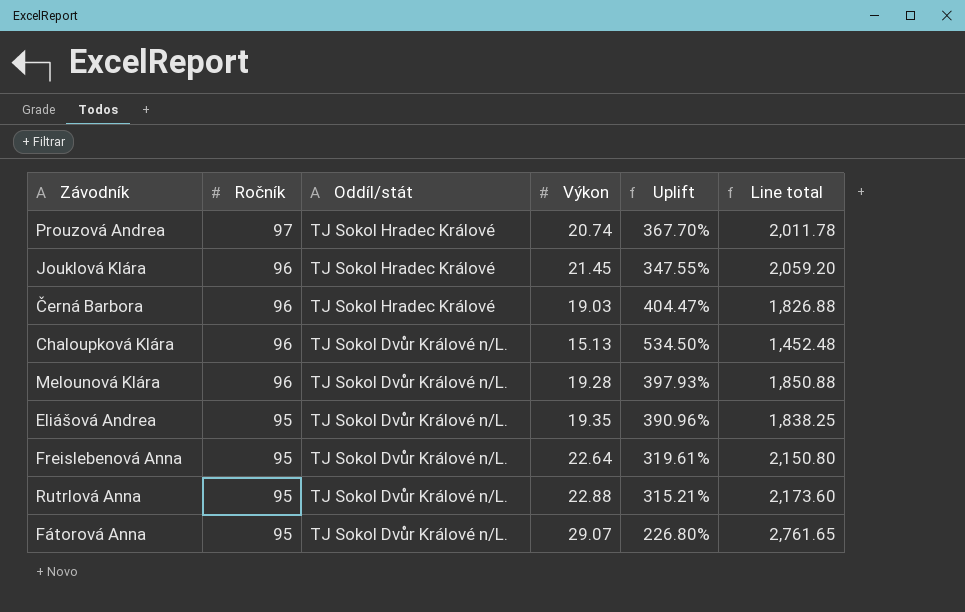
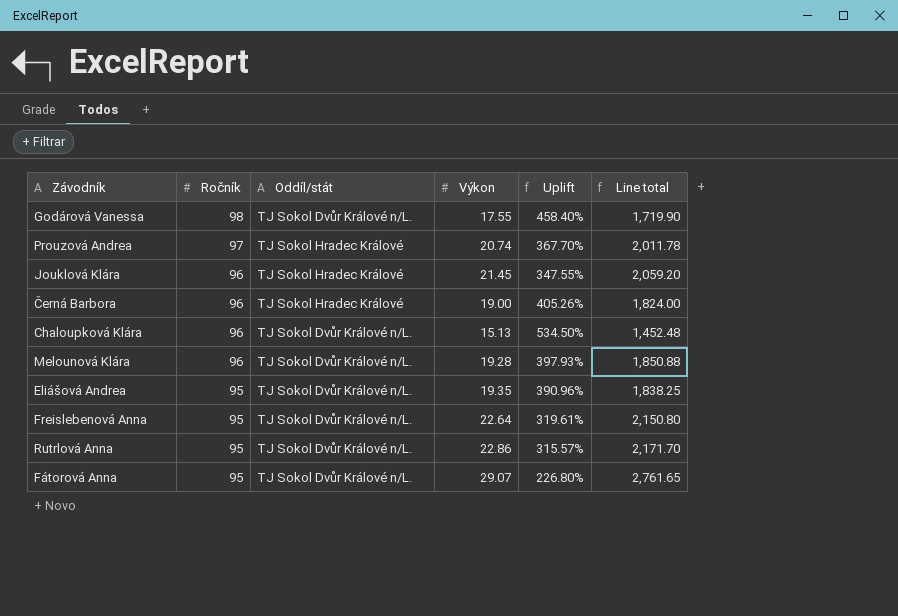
row Godárová Vanessa: none -> 98 | TJ Sokol Dvůr Králové n/L. | 17.55 | 458.40% | 1,719.90
Černá Barbora | Výkon: 19.03 -> 19.00
Černá Barbora | Uplift: 404.47% -> 405.26%
Černá Barbora | Line total: 1,826.88 -> 1,824.00
Rutrlová Anna | Výkon: 22.88 -> 22.86
Rutrlová Anna | Uplift: 315.21% -> 315.57%
Rutrlová Anna | Line total: 2,173.60 -> 2,171.70

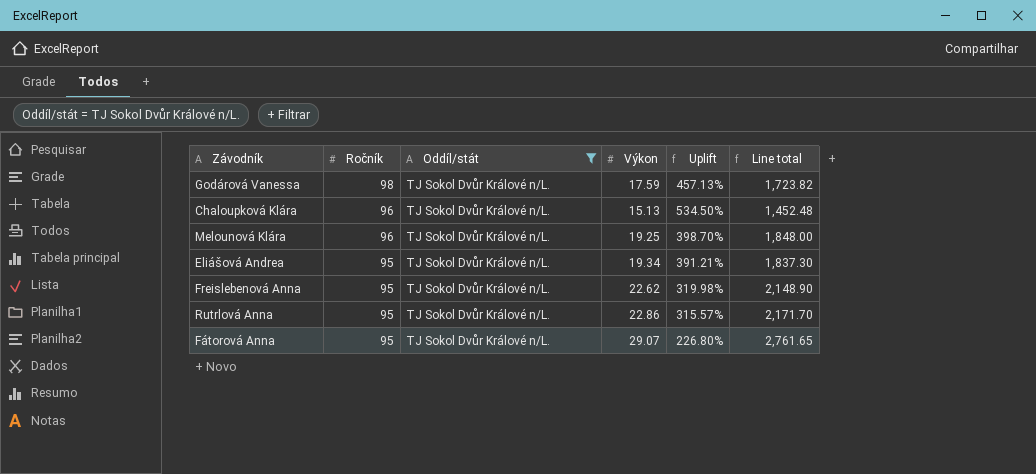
filter: none -> Oddíl/stát = TJ Sokol Dvůr Králové n/L.
Godárová Vanessa | Výkon: 17.55 -> 17.59
Godárová Vanessa | Uplift: 458.40% -> 457.13%
Godárová Vanessa | Line total: 1,719.90 -> 1,723.82
Melounová Klára | Výkon: 19.28 -> 19.25
Melounová Klára | Uplift: 397.93% -> 398.70%
Melounová Klára | Line total: 1,850.88 -> 1,848.00
Eliášová Andrea | Výkon: 19.35 -> 19.34
Eliášová Andrea | Uplift: 390.96% -> 391.21%
Eliášová Andrea | Line total: 1,838.25 -> 1,837.30
Freislebenová Anna | Výkon: 22.64 -> 22.62
Freislebenová Anna | Uplift: 319.61% -> 319.98%
Freislebenová Anna | Line total: 2,150.80 -> 2,148.90

